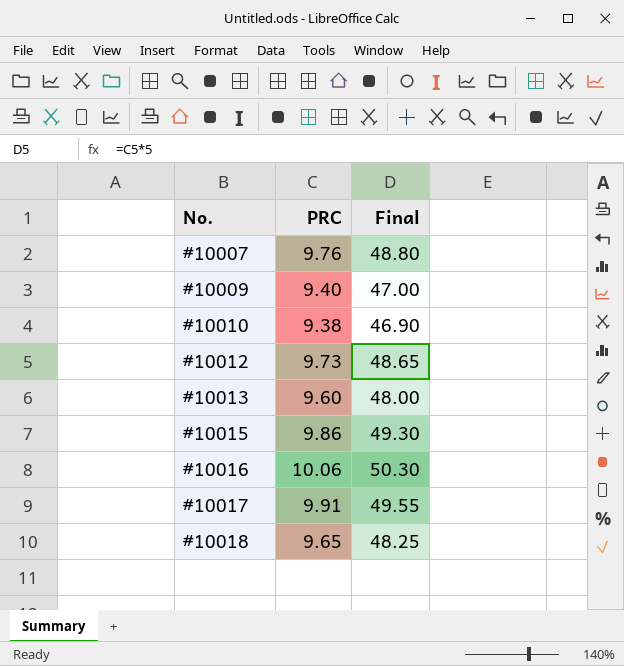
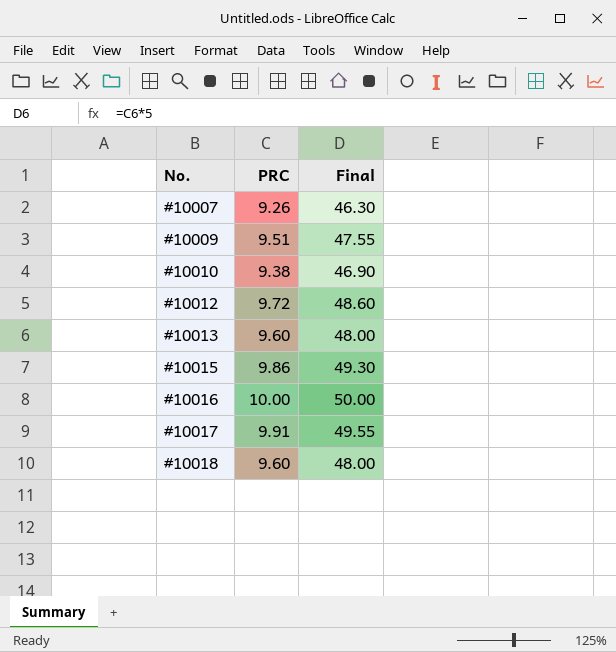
#10007 | PRC: 9.76 -> 9.26
#10007 | Final: 48.80 -> 46.30
#10009 | PRC: 9.40 -> 9.51
#10009 | Final: 47.00 -> 47.55
#10012 | PRC: 9.73 -> 9.72
#10012 | Final: 48.65 -> 48.60
#10016 | PRC: 10.06 -> 10.00
#10016 | Final: 50.30 -> 50.00
#10018 | PRC: 9.65 -> 9.60
#10018 | Final: 48.25 -> 48.00

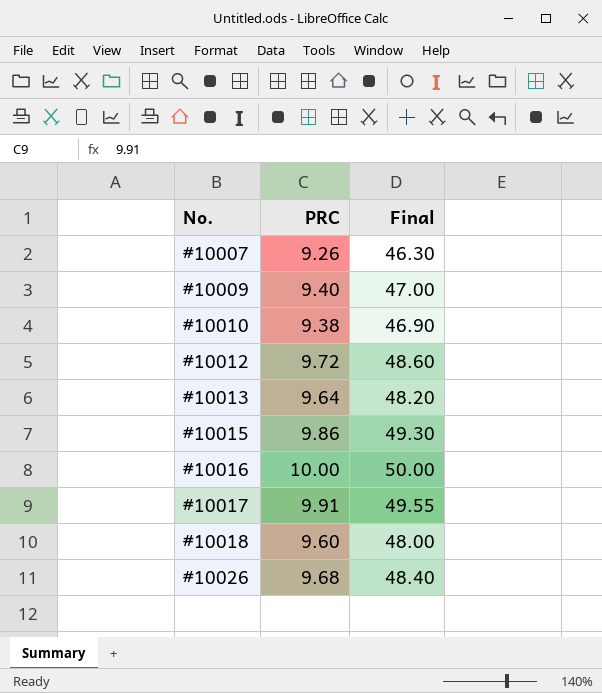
#10009 | PRC: 9.51 -> 9.40
#10009 | Final: 47.55 -> 47.00
#10013 | PRC: 9.60 -> 9.64
#10013 | Final: 48.00 -> 48.20
row #10026: none -> 9.68 | 48.40

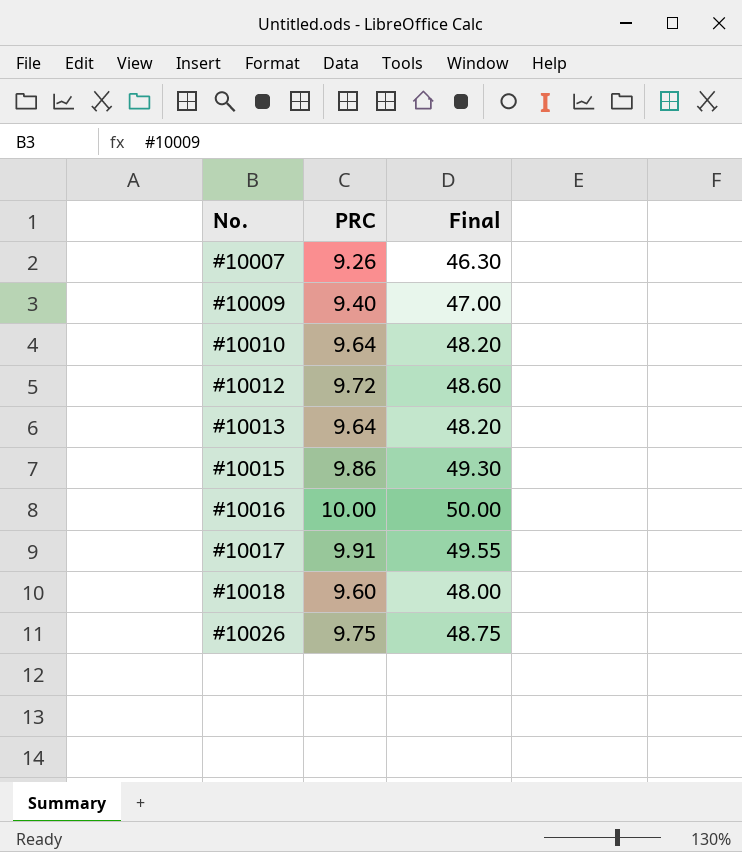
#10010 | PRC: 9.38 -> 9.64
#10010 | Final: 46.90 -> 48.20
#10026 | PRC: 9.68 -> 9.75
#10026 | Final: 48.40 -> 48.75

